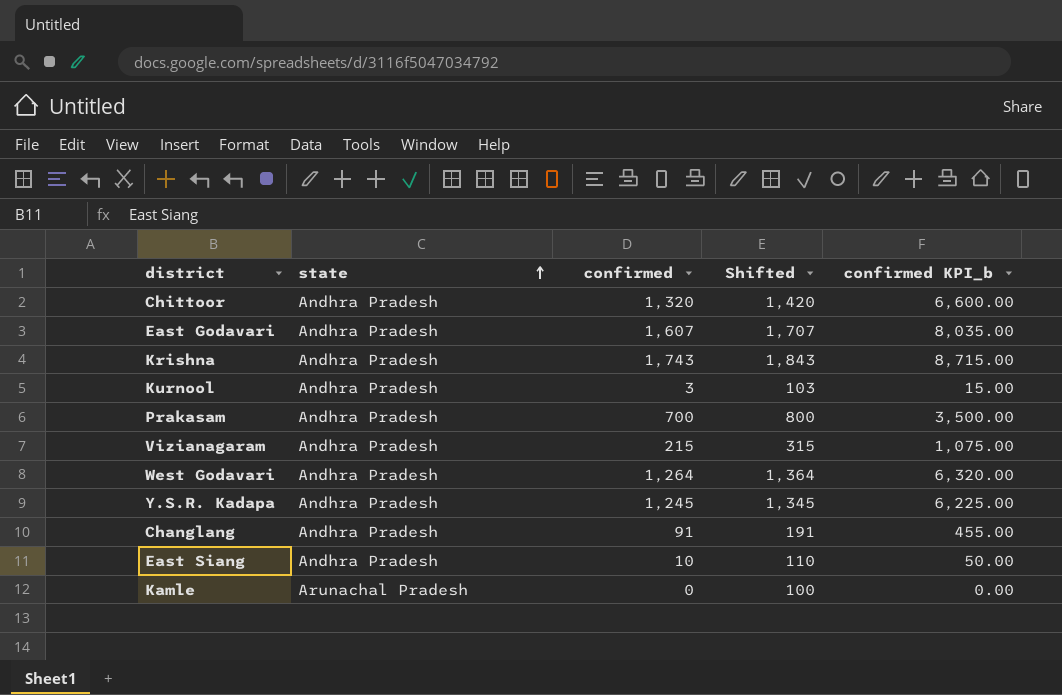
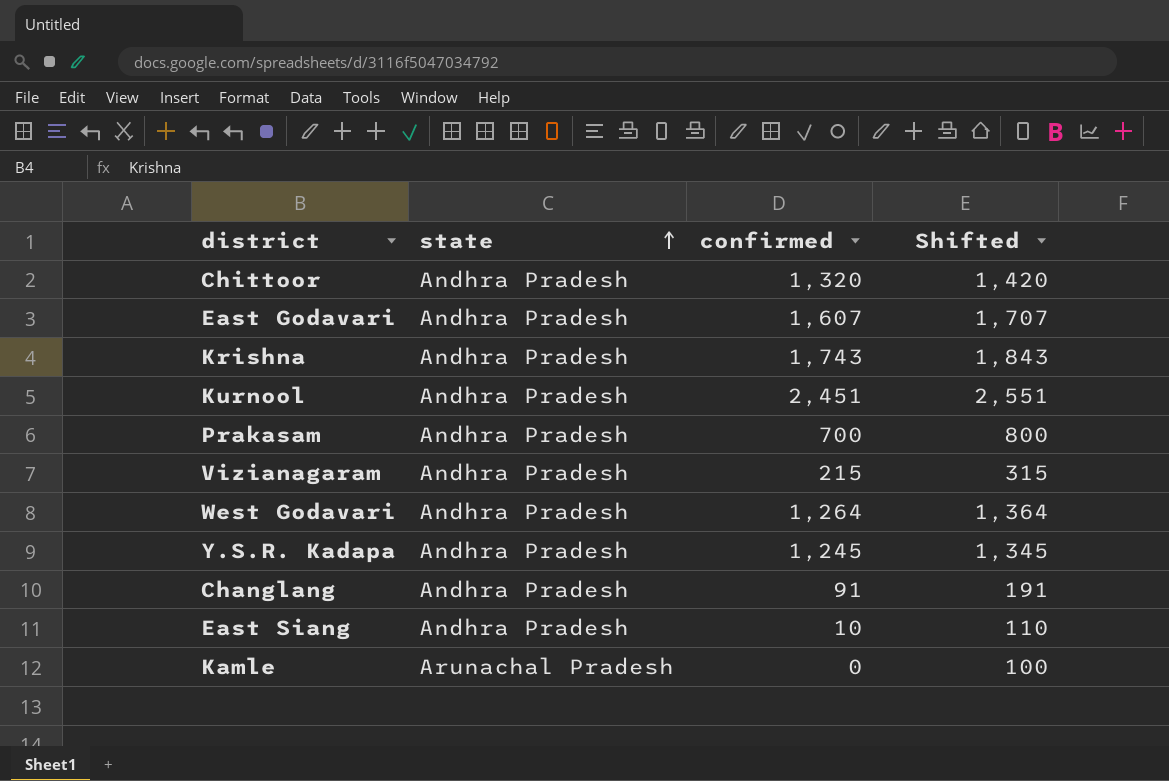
column confirmed KPI_b | formula: [confirmed] * 5 -> none
Kurnool | confirmed: 3 -> 2,451
Kurnool | Shifted: 103 -> 2,551

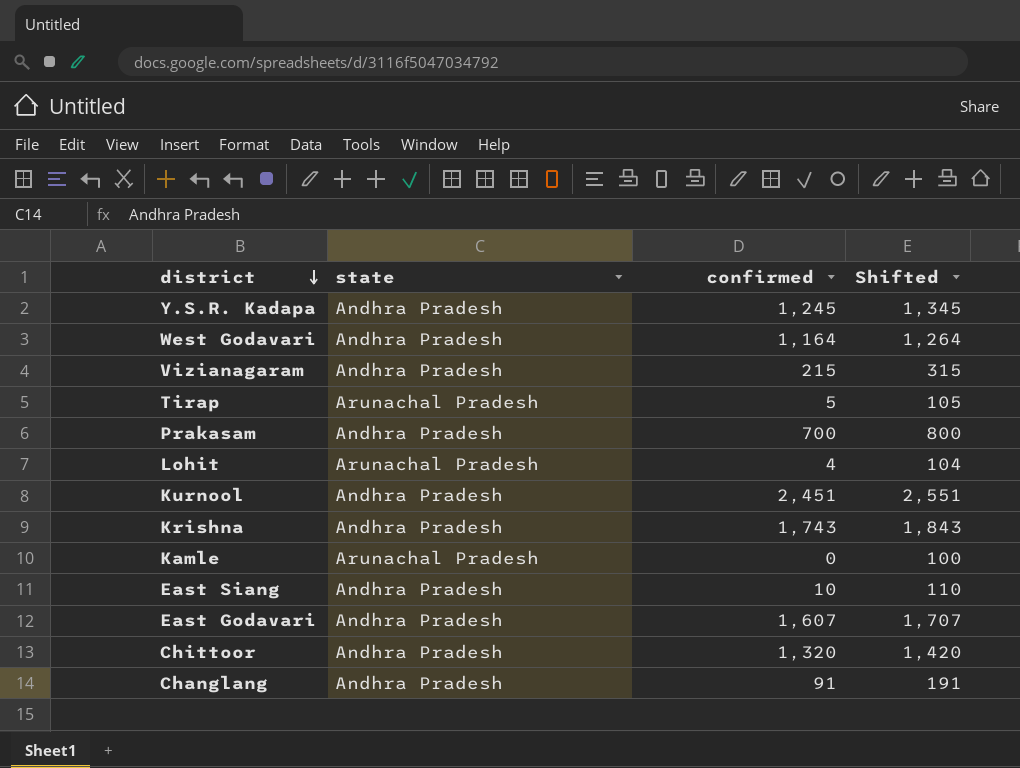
row order: state ascending -> district descending
West Godavari | confirmed: 1,264 -> 1,164
West Godavari | Shifted: 1,364 -> 1,264
row Tirap: none -> Arunachal Pradesh | 5 | 105
row Lohit: none -> Arunachal Pradesh | 4 | 104

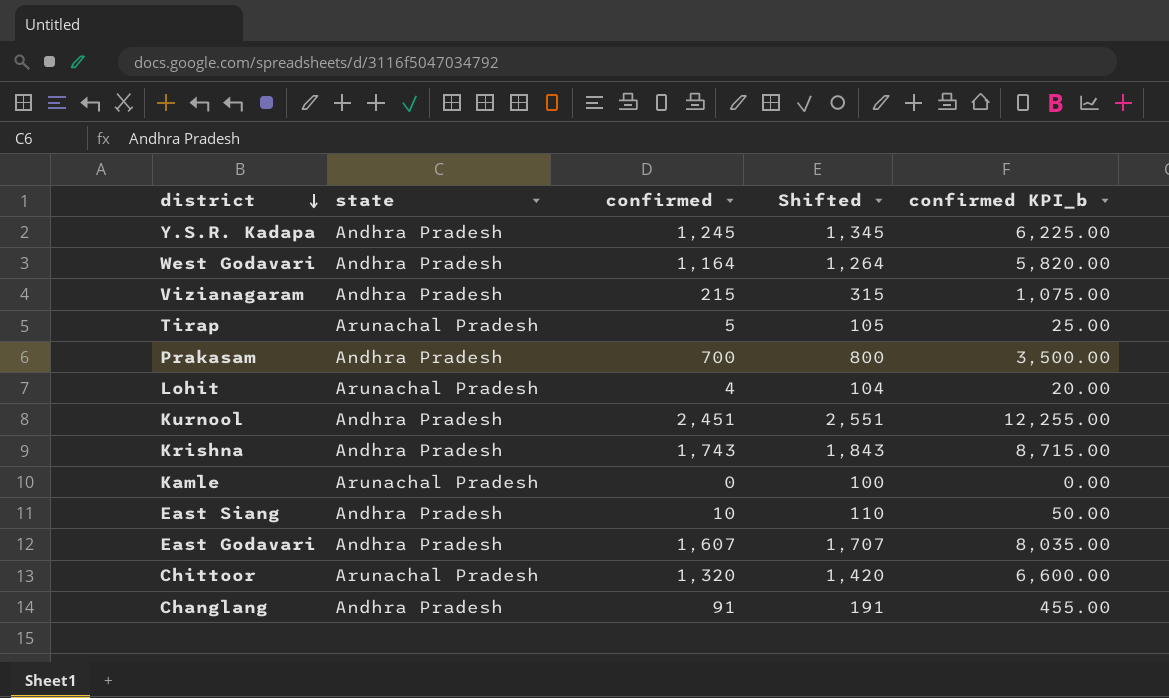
column confirmed KPI_b | formula: none -> [confirmed] * 5
Chittoor | state: Andhra Pradesh -> Arunachal Pradesh

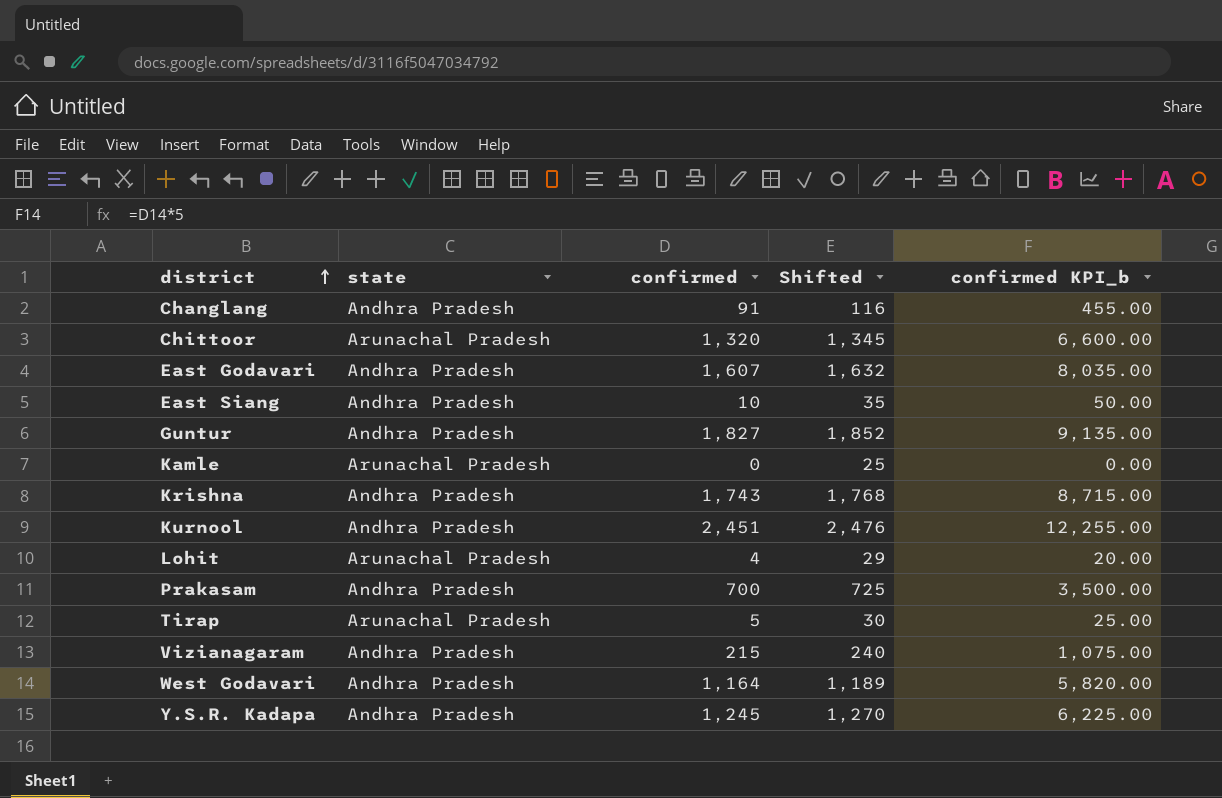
row order: district descending -> district ascending
column Shifted | formula: [confirmed] + 100 -> [confirmed] + 25
row Guntur: none -> Andhra Pradesh | 1,827 | 1,852 | 9,135.00

